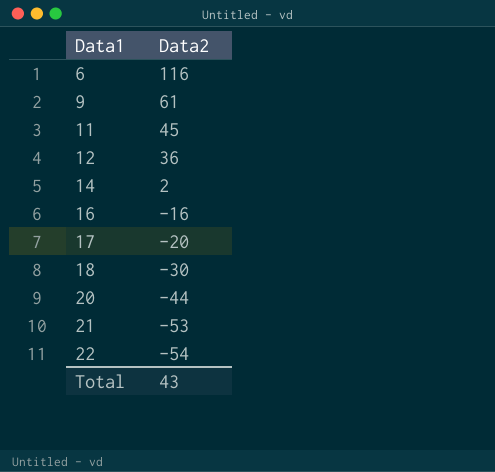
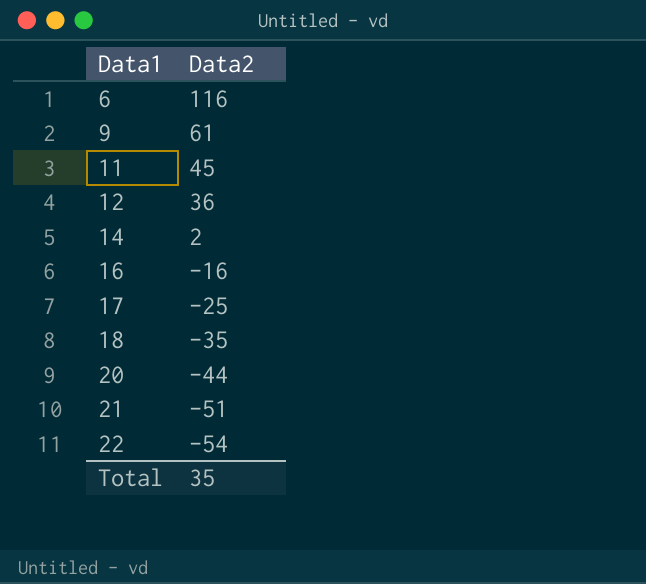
17 | Data2: -20 -> -25
18 | Data2: -30 -> -35
21 | Data2: -53 -> -51
Total | Data2: 43 -> 35

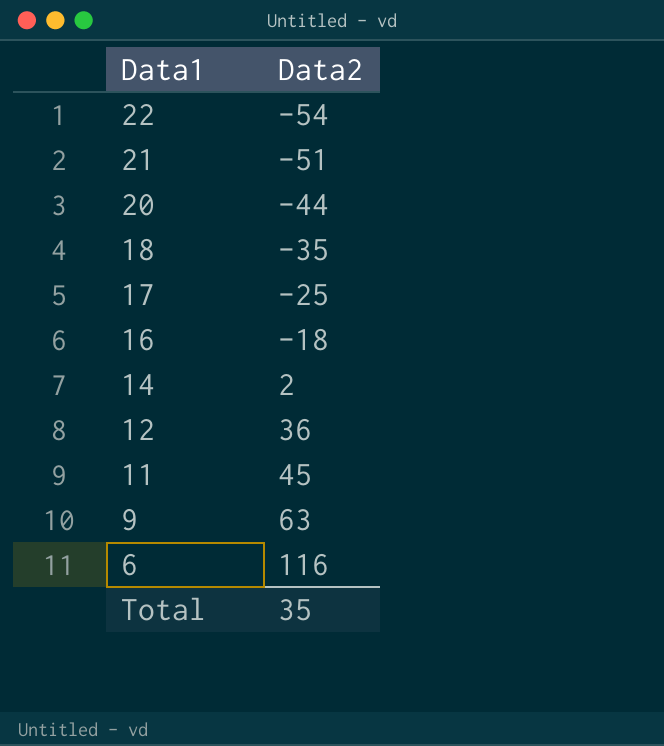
row order: Data1 ascending -> Data1 descending
16 | Data2: -16 -> -18
9 | Data2: 61 -> 63

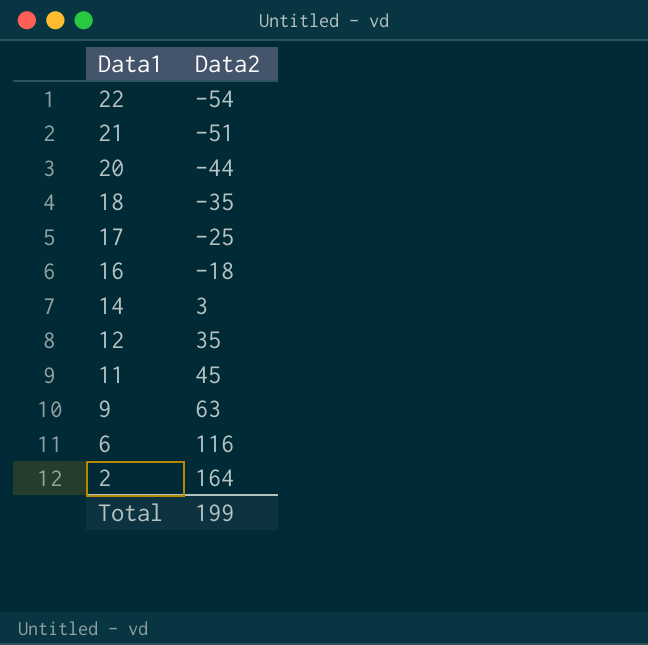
14 | Data2: 2 -> 3
12 | Data2: 36 -> 35
row 2: none -> 164
Total | Data2: 35 -> 199

